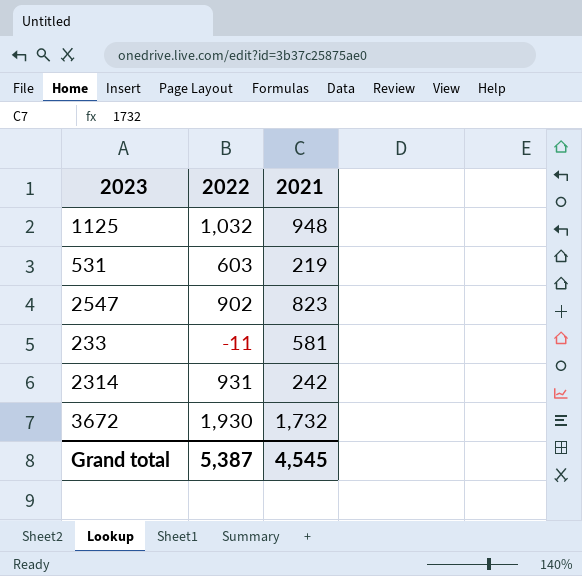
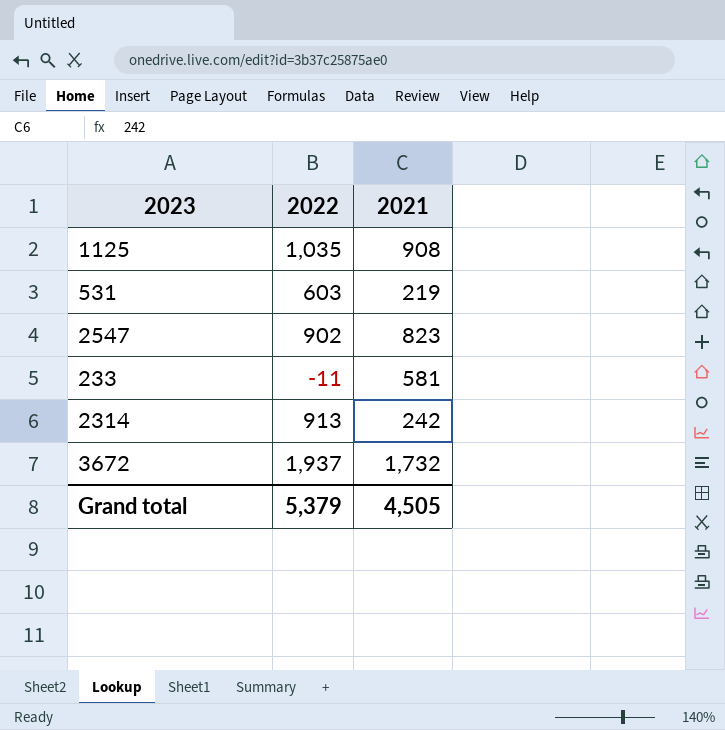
1125 | 2022: 1,032 -> 1,035
1125 | 2021: 948 -> 908
2314 | 2022: 931 -> 913
3672 | 2022: 1,930 -> 1,937
Grand total | 2022: 5,387 -> 5,379
Grand total | 2021: 4,545 -> 4,505

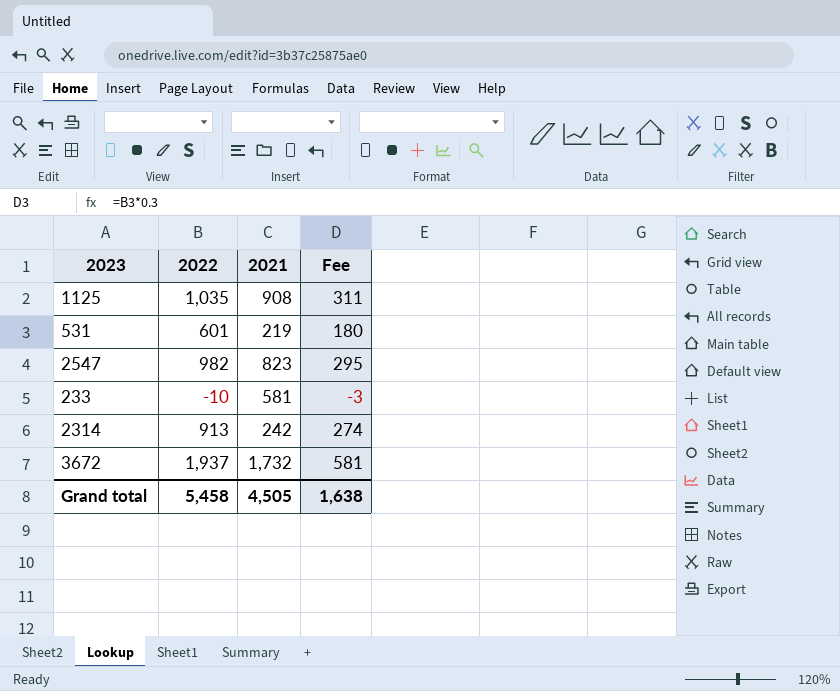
column Fee | formula: none -> [2022] * 0.3
531 | 2022: 603 -> 601
2547 | 2022: 902 -> 982
233 | 2022: -11 -> -10
Grand total | 2022: 5,379 -> 5,458

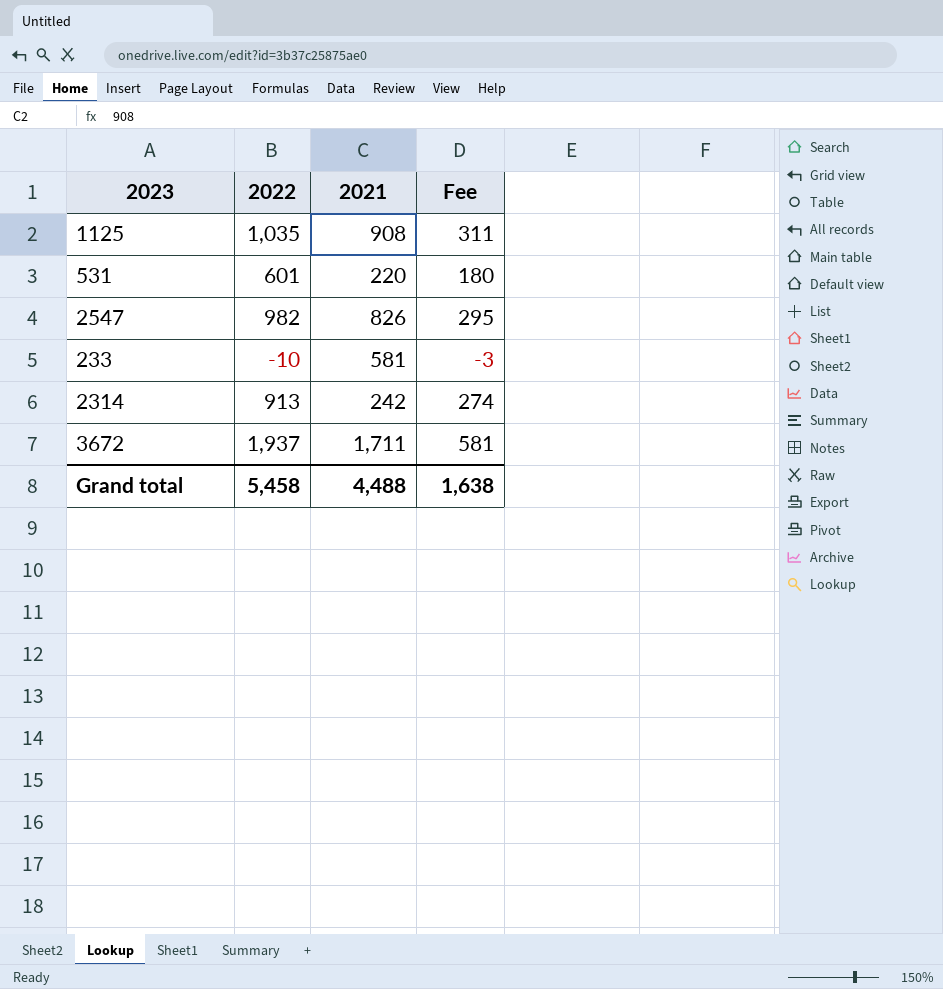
531 | 2021: 219 -> 220
2547 | 2021: 823 -> 826
3672 | 2021: 1,732 -> 1,711
Grand total | 2021: 4,505 -> 4,488

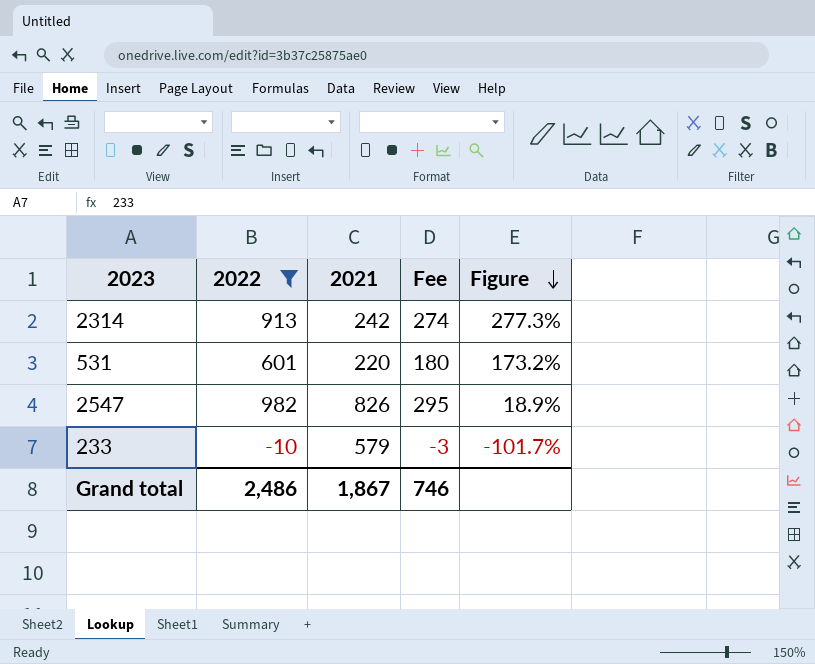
filter: none -> 2022 <= 982
row order: none -> Figure descending
column Figure | formula: none -> ([2022] - [2021]) / [2021]
233 | 2021: 581 -> 579
Grand total | 2022: 5,458 -> 2,486
Grand total | 2021: 4,488 -> 1,867
Grand total | Fee: 1,638 -> 746

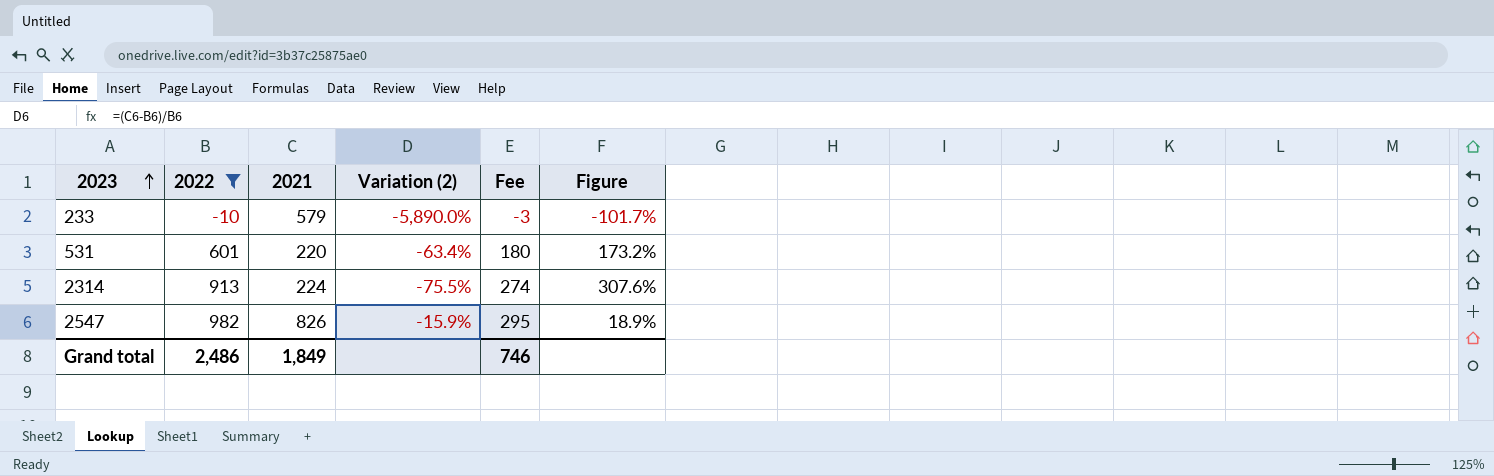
row order: Figure descending -> 2023 ascending
column Variation (2) | formula: none -> ([2021] - [2022]) / [2022]
2314 | 2021: 242 -> 224
2314 | Figure: 277.3% -> 307.6%
Grand total | 2021: 1,867 -> 1,849

